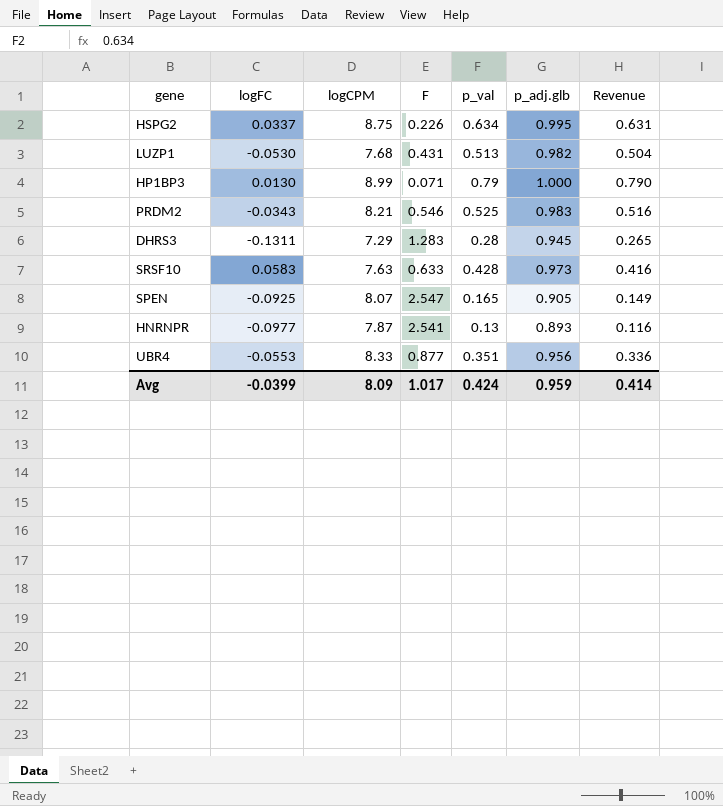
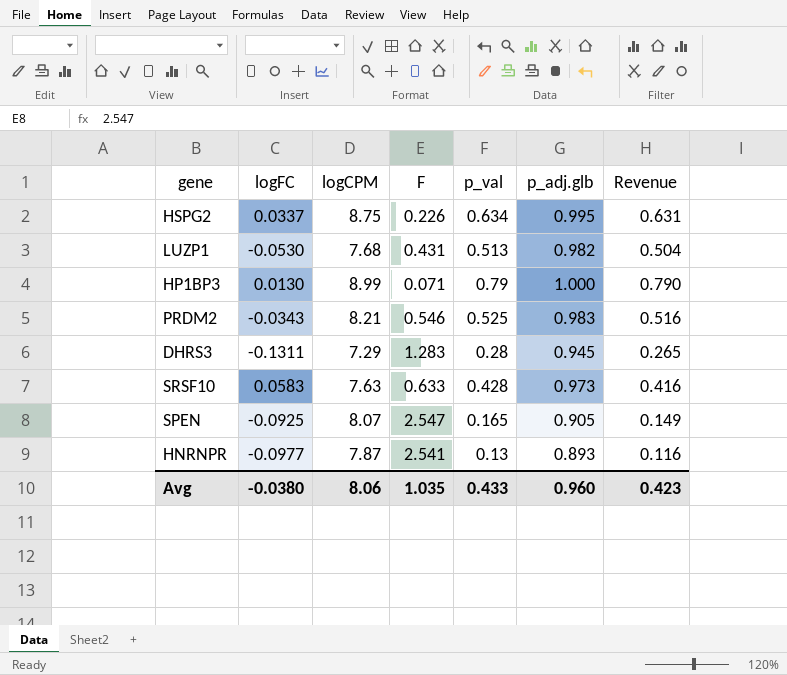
row UBR4: -0.0553 | 8.33 | 0.877 | 0.351 | 0.956 | 0.336 -> none
Avg | logFC: -0.0399 -> -0.0380
Avg | logCPM: 8.09 -> 8.06
Avg | F: 1.017 -> 1.035
Avg | p_val: 0.424 -> 0.433
Avg | p_adj.glb: 0.959 -> 0.960
Avg | Revenue: 0.414 -> 0.423

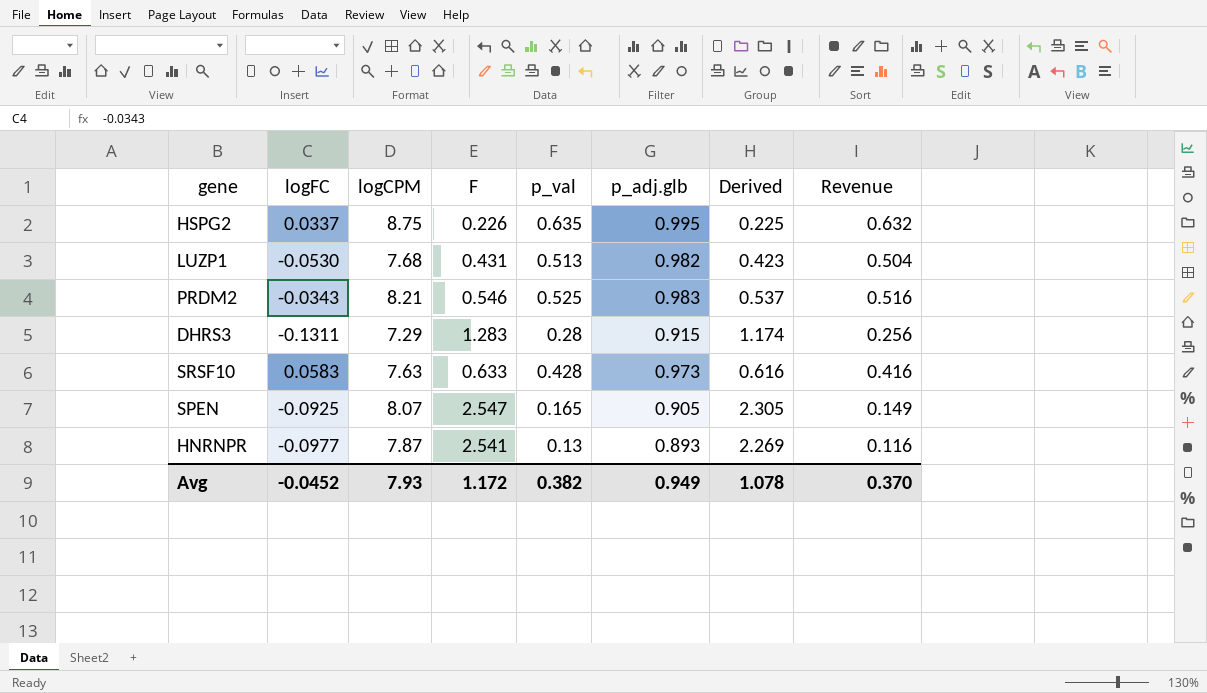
column Derived | formula: none -> [F] * [p_adj.glb]
row HP1BP3: 0.0130 | 8.99 | 0.071 | 0.79 | 1.000 | 0.790 -> none
HSPG2 | p_val: 0.634 -> 0.635
HSPG2 | Revenue: 0.631 -> 0.632
DHRS3 | p_adj.glb: 0.945 -> 0.915
DHRS3 | Revenue: 0.265 -> 0.256
Avg | logFC: -0.0380 -> -0.0452
Avg | logCPM: 8.06 -> 7.93
Avg | F: 1.035 -> 1.172
Avg | p_val: 0.433 -> 0.382
Avg | p_adj.glb: 0.960 -> 0.949
Avg | Revenue: 0.423 -> 0.370

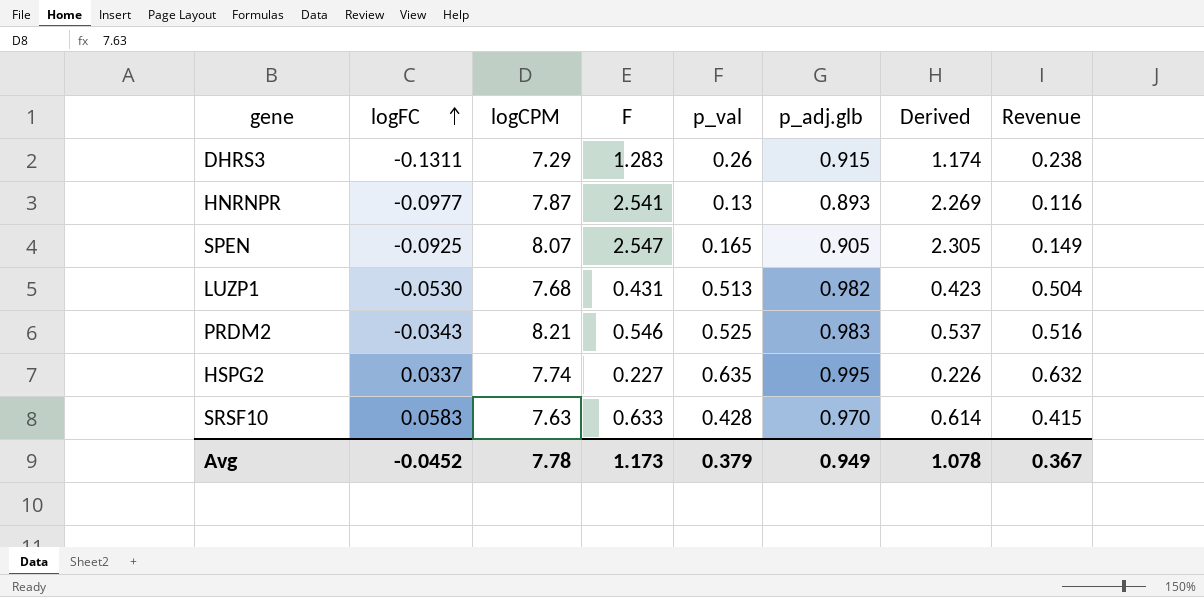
row order: none -> logFC ascending
DHRS3 | p_val: 0.28 -> 0.26
DHRS3 | Revenue: 0.256 -> 0.238
HSPG2 | logCPM: 8.75 -> 7.74
HSPG2 | F: 0.226 -> 0.227
HSPG2 | Derived: 0.225 -> 0.226
SRSF10 | p_adj.glb: 0.973 -> 0.970
SRSF10 | Derived: 0.616 -> 0.614
SRSF10 | Revenue: 0.416 -> 0.415
Avg | logCPM: 7.93 -> 7.78
Avg | F: 1.172 -> 1.173
Avg | p_val: 0.382 -> 0.379
Avg | Revenue: 0.370 -> 0.367

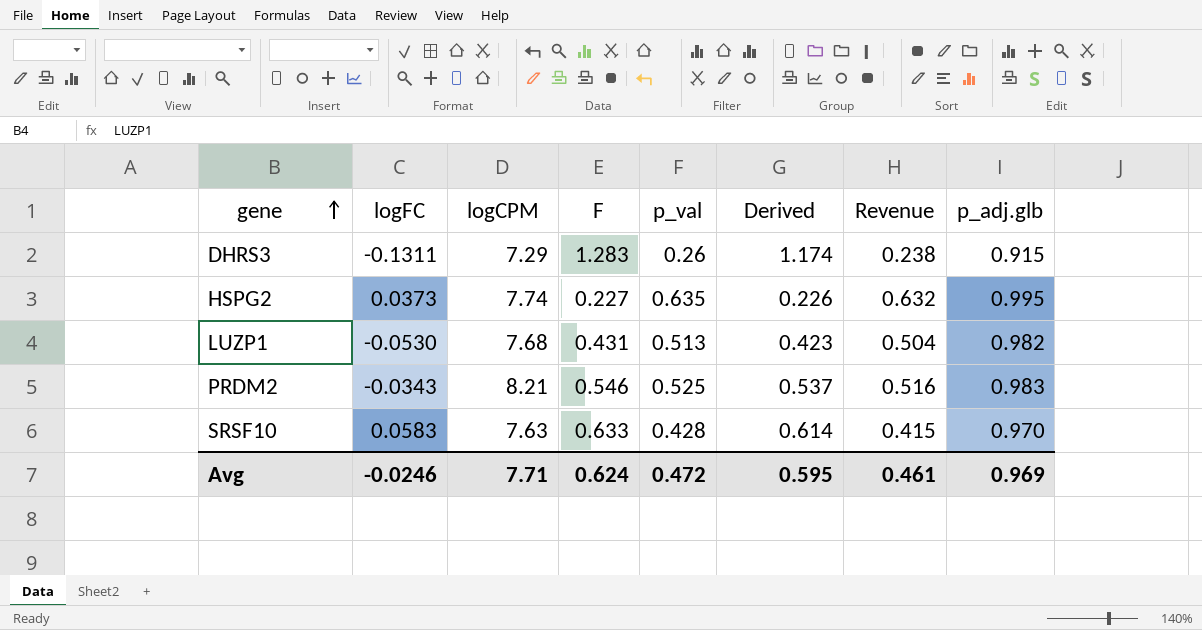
row order: logFC ascending -> gene ascending
column p_adj.glb | position: 6 -> 8
row HNRNPR: -0.0977 | 7.87 | 2.541 | 0.13 | 0.893 | 2.269 | 0.116 -> none
row SPEN: -0.0925 | 8.07 | 2.547 | 0.165 | 0.905 | 2.305 | 0.149 -> none
HSPG2 | logFC: 0.0337 -> 0.0373
Avg | logFC: -0.0452 -> -0.0246
Avg | logCPM: 7.78 -> 7.71
Avg | F: 1.173 -> 0.624
Avg | p_val: 0.379 -> 0.472
Avg | Derived: 1.078 -> 0.595
Avg | Revenue: 0.367 -> 0.461
Avg | p_adj.glb: 0.949 -> 0.969

